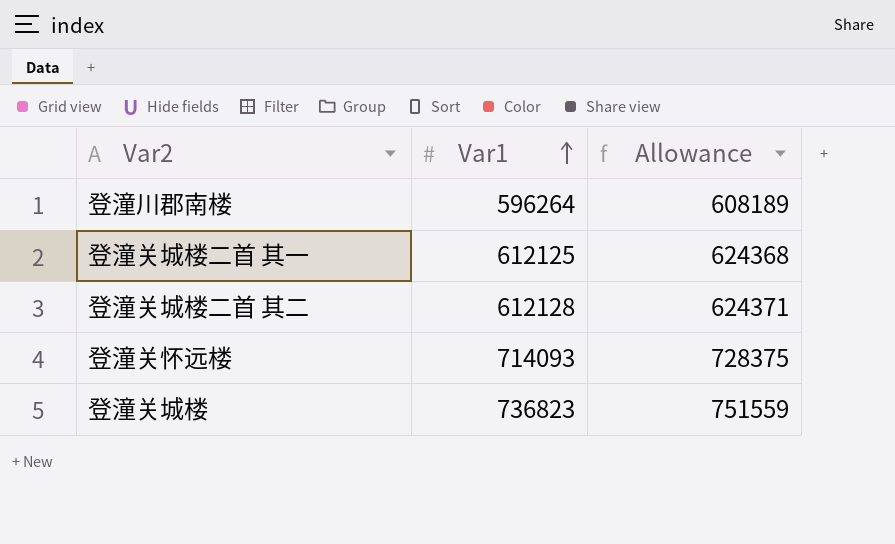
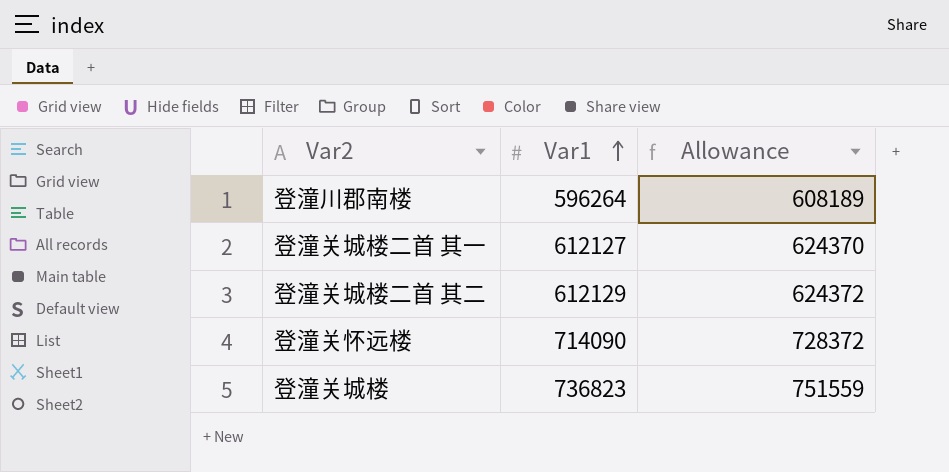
登潼关城楼二首 其一 | Var1: 612125 -> 612127
登潼关城楼二首 其一 | Allowance: 624368 -> 624370
登潼关城楼二首 其二 | Var1: 612128 -> 612129
登潼关城楼二首 其二 | Allowance: 624371 -> 624372
登潼关怀远楼 | Var1: 714093 -> 714090
登潼关怀远楼 | Allowance: 728375 -> 728372

